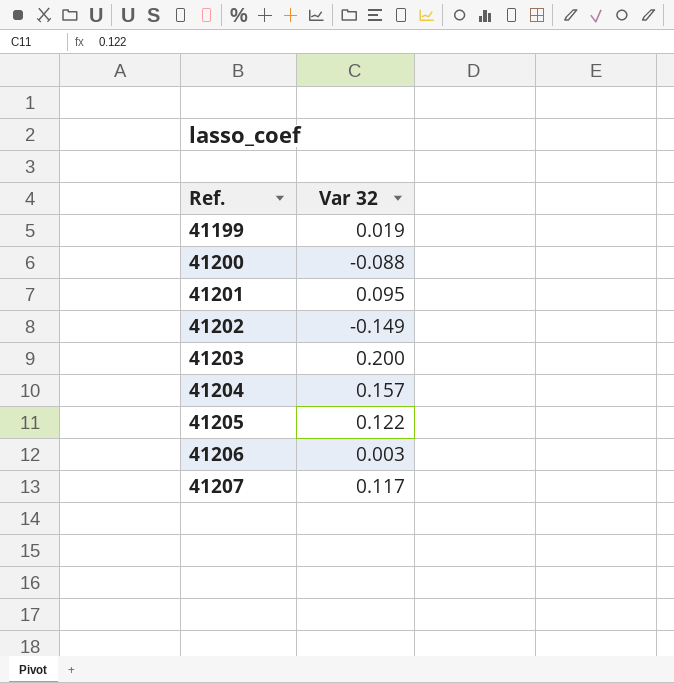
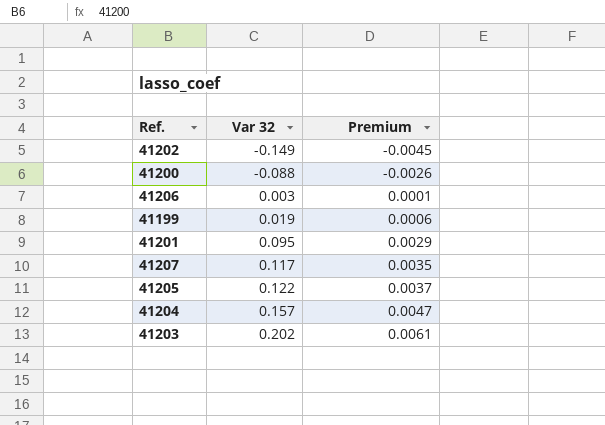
row order: Ref. ascending -> Var 32 ascending
column Premium | formula: none -> [Var 32] * 0.03
41203 | Var 32: 0.200 -> 0.202

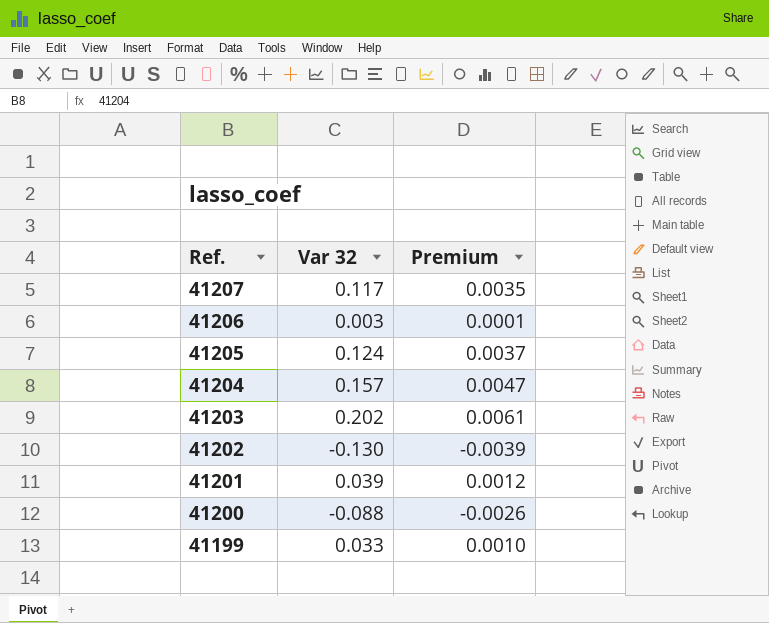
row order: Var 32 ascending -> Ref. descending
41205 | Var 32: 0.122 -> 0.124
41202 | Var 32: -0.149 -> -0.130
41202 | Premium: -0.0045 -> -0.0039
41201 | Var 32: 0.095 -> 0.039
41201 | Premium: 0.0029 -> 0.0012
41199 | Var 32: 0.019 -> 0.033
41199 | Premium: 0.0006 -> 0.0010

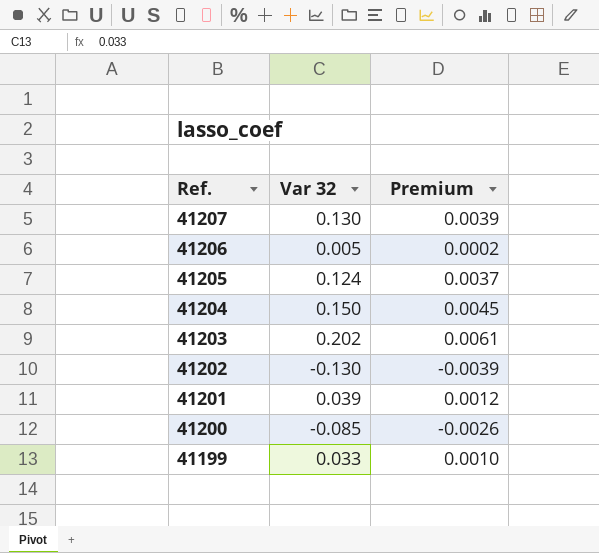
41207 | Var 32: 0.117 -> 0.130
41207 | Premium: 0.0035 -> 0.0039
41206 | Var 32: 0.003 -> 0.005
41206 | Premium: 0.0001 -> 0.0002
41204 | Var 32: 0.157 -> 0.150
41204 | Premium: 0.0047 -> 0.0045
41200 | Var 32: -0.088 -> -0.085

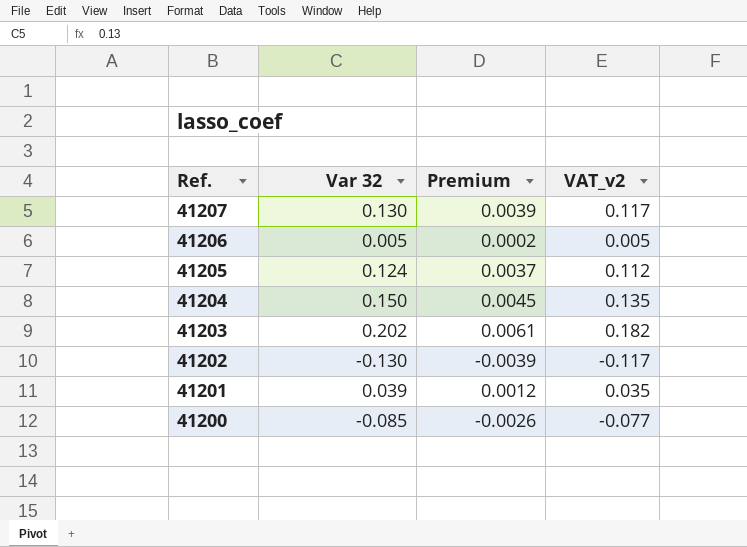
column VAT_v2 | formula: none -> [Var 32] * 0.9
row 41199: 0.033 | 0.0010 -> none

